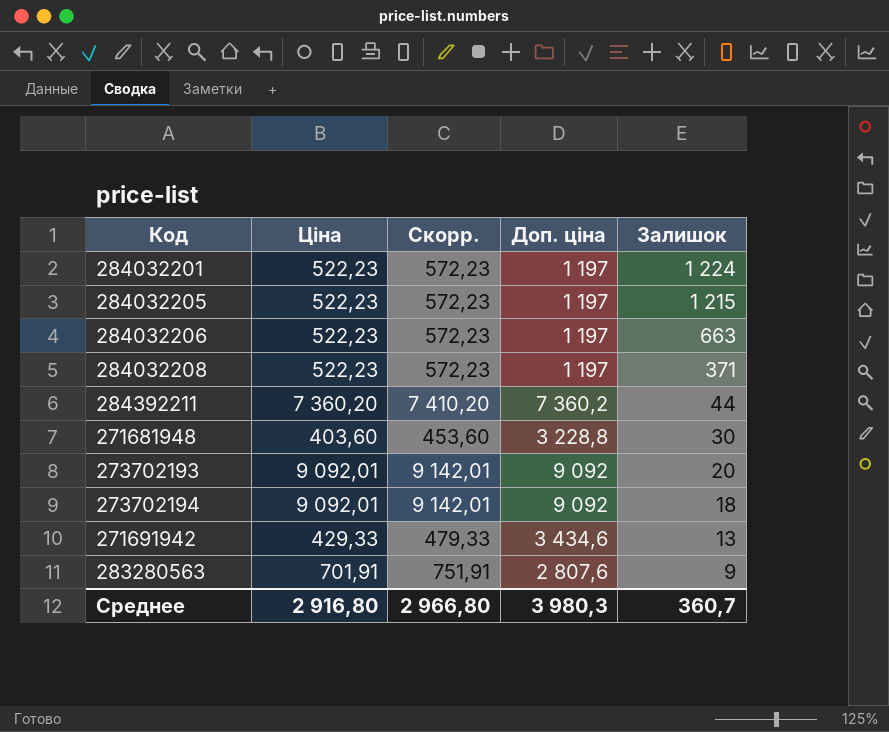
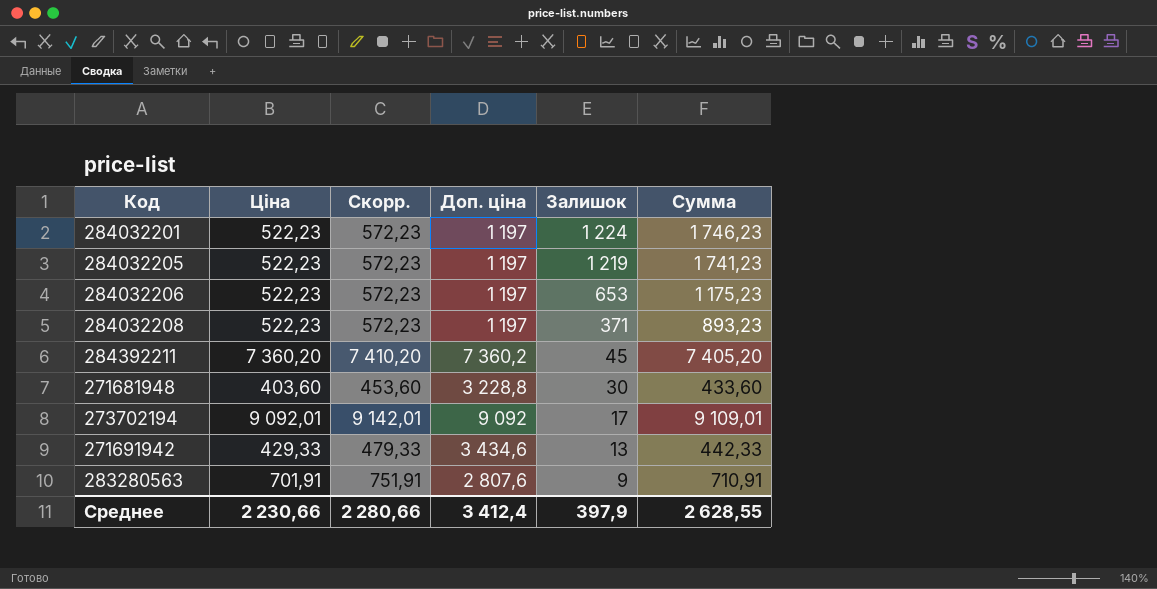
column Сумма | formula: none -> [Ціна] + [Залишок]
row 273702193: 9 092,01 | 9 142,01 | 9 092 | 20 -> none
284032205 | Залишок: 1 215 -> 1 219
284032206 | Залишок: 663 -> 653
284392211 | Залишок: 44 -> 45
273702194 | Залишок: 18 -> 17
Среднее | Ціна: 2 916,80 -> 2 230,66
Среднее | Скорр.: 2 966,80 -> 2 280,66
Среднее | Доп. ціна: 3 980,3 -> 3 412,4
Среднее | Залишок: 360,7 -> 397,9

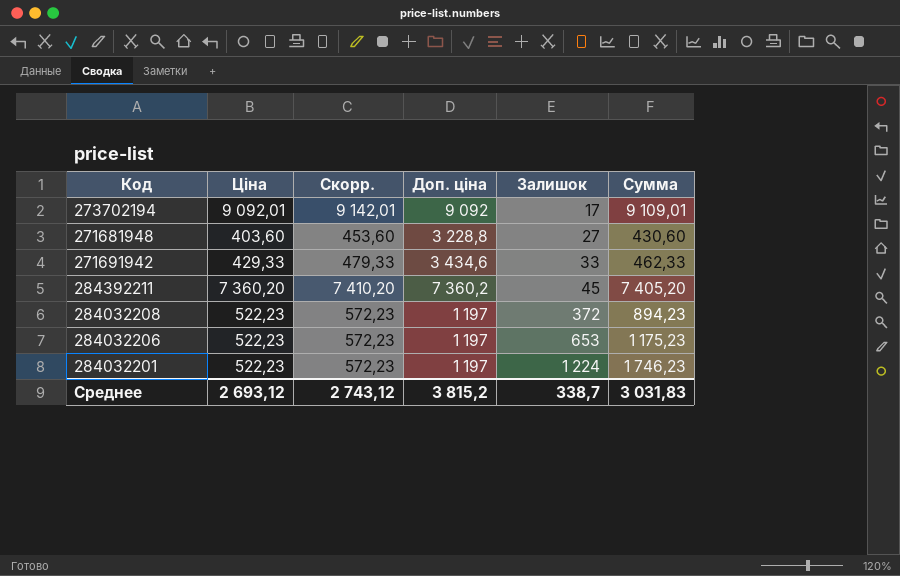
row order: Залишок descending -> Залишок ascending
row 284032205: 522,23 | 572,23 | 1 197 | 1 219 | 1 741,23 -> none
row 283280563: 701,91 | 751,91 | 2 807,6 | 9 | 710,91 -> none
271681948 | Залишок: 30 -> 27
271681948 | Сумма: 433,60 -> 430,60
271691942 | Залишок: 13 -> 33
271691942 | Сумма: 442,33 -> 462,33
284032208 | Залишок: 371 -> 372
284032208 | Сумма: 893,23 -> 894,23
Среднее | Ціна: 2 230,66 -> 2 693,12
Среднее | Скорр.: 2 280,66 -> 2 743,12
Среднее | Доп. ціна: 3 412,4 -> 3 815,2
Среднее | Залишок: 397,9 -> 338,7
Среднее | Сумма: 2 628,55 -> 3 031,83

